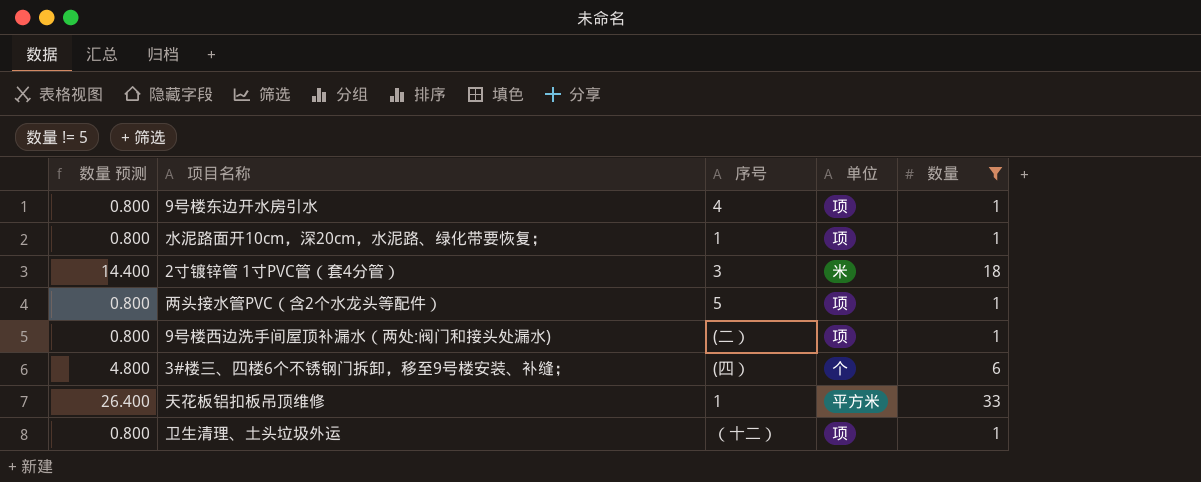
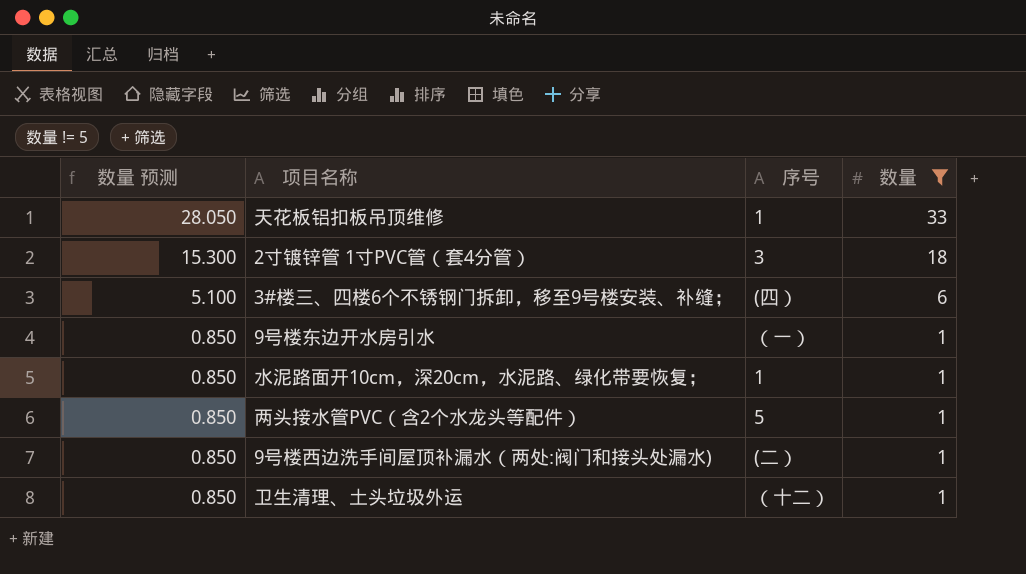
row order: none -> 数量 预测 descending
column 单位 | position: 4 -> none
column 数量 预测 | formula: [数量] * 0.8 -> [数量] * 0.85
9号楼东边开水房引水 | 序号: 4 -> （一）

